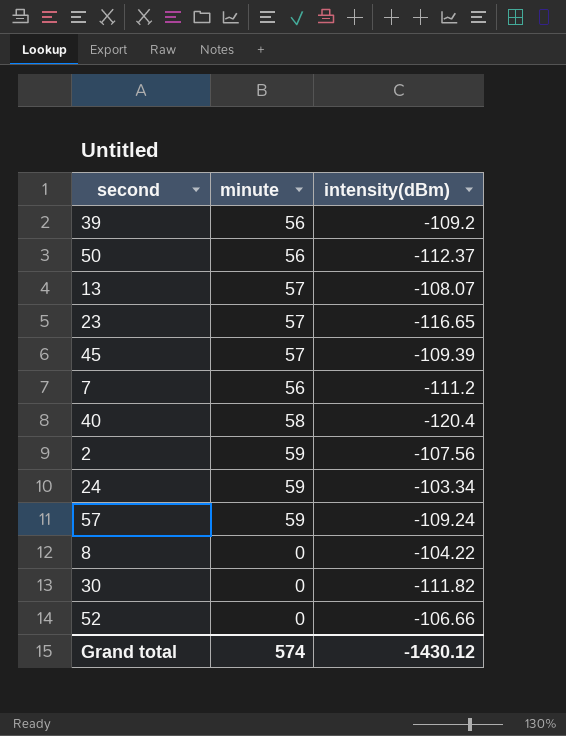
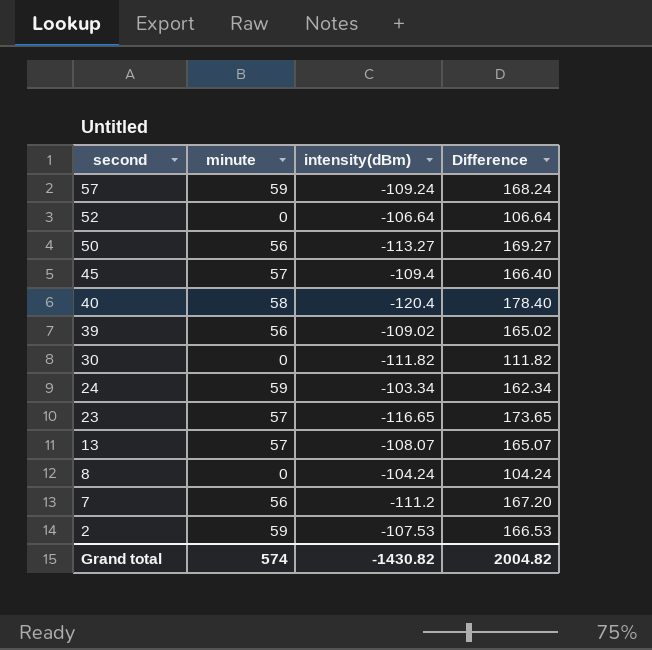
row order: none -> second descending
column Difference | formula: none -> [minute] - [intensity(dBm)]
52 | intensity(dBm): -106.66 -> -106.64
50 | intensity(dBm): -112.37 -> -113.27
45 | intensity(dBm): -109.39 -> -109.4
39 | intensity(dBm): -109.2 -> -109.02
8 | intensity(dBm): -104.22 -> -104.24
2 | intensity(dBm): -107.56 -> -107.53
Grand total | intensity(dBm): -1430.12 -> -1430.82

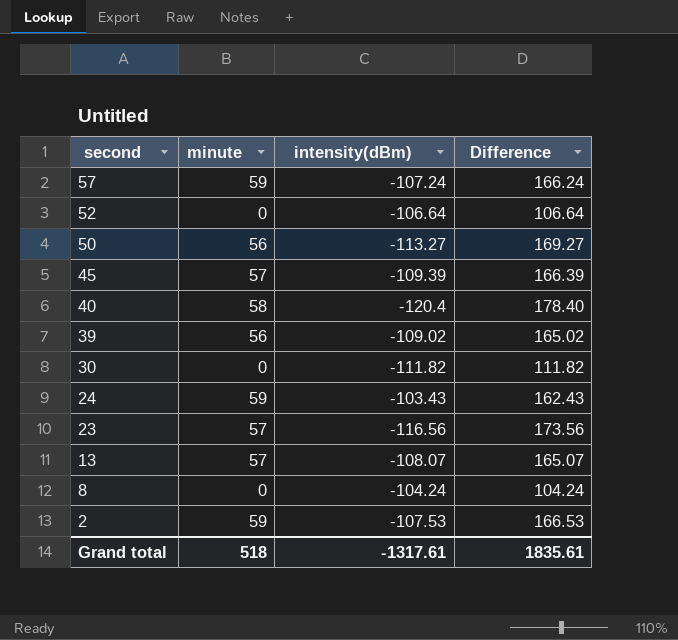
row 7: 56 | -111.2 | 167.20 -> none
57 | intensity(dBm): -109.24 -> -107.24
57 | Difference: 168.24 -> 166.24
45 | intensity(dBm): -109.4 -> -109.39
45 | Difference: 166.40 -> 166.39
24 | intensity(dBm): -103.34 -> -103.43
24 | Difference: 162.34 -> 162.43
23 | intensity(dBm): -116.65 -> -116.56
23 | Difference: 173.65 -> 173.56
Grand total | minute: 574 -> 518
Grand total | intensity(dBm): -1430.82 -> -1317.61
Grand total | Difference: 2004.82 -> 1835.61

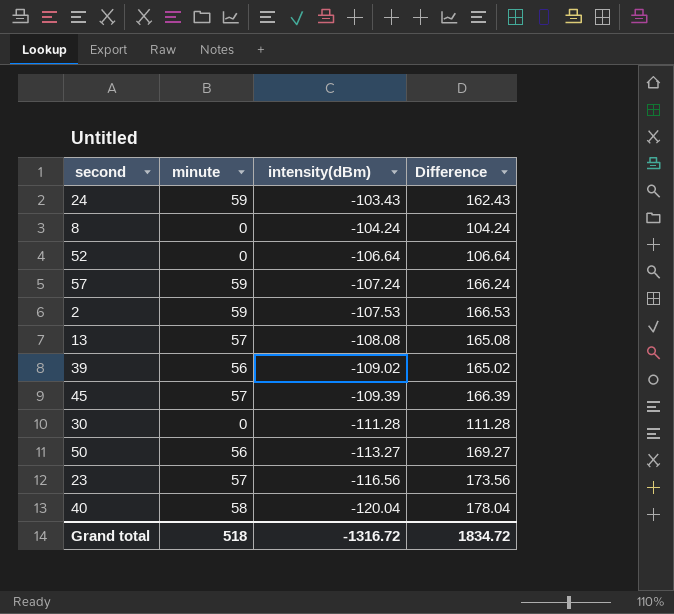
row order: second descending -> intensity(dBm) descending
13 | intensity(dBm): -108.07 -> -108.08
13 | Difference: 165.07 -> 165.08
30 | intensity(dBm): -111.82 -> -111.28
30 | Difference: 111.82 -> 111.28
40 | intensity(dBm): -120.4 -> -120.04
40 | Difference: 178.40 -> 178.04
Grand total | intensity(dBm): -1317.61 -> -1316.72
Grand total | Difference: 1835.61 -> 1834.72

